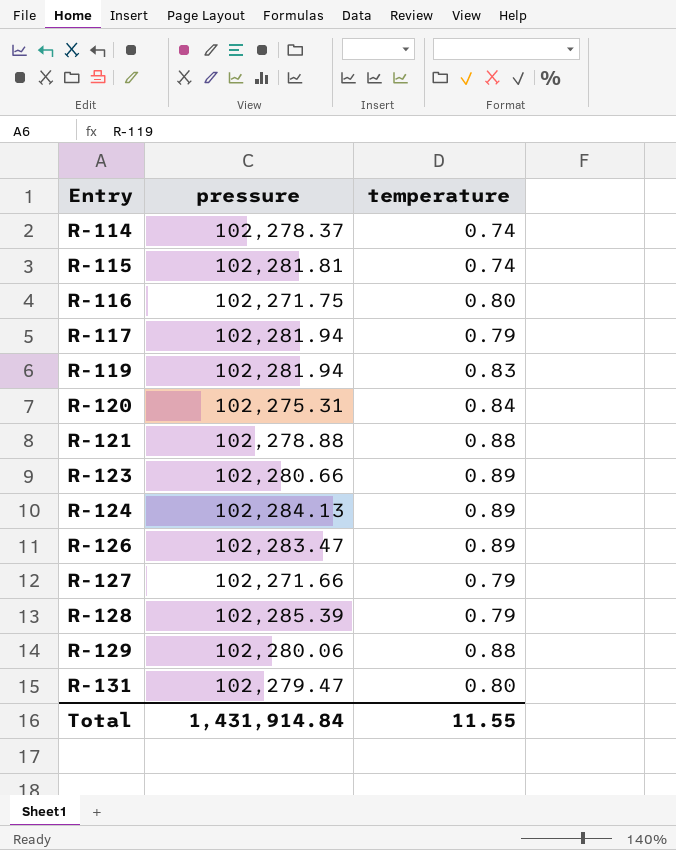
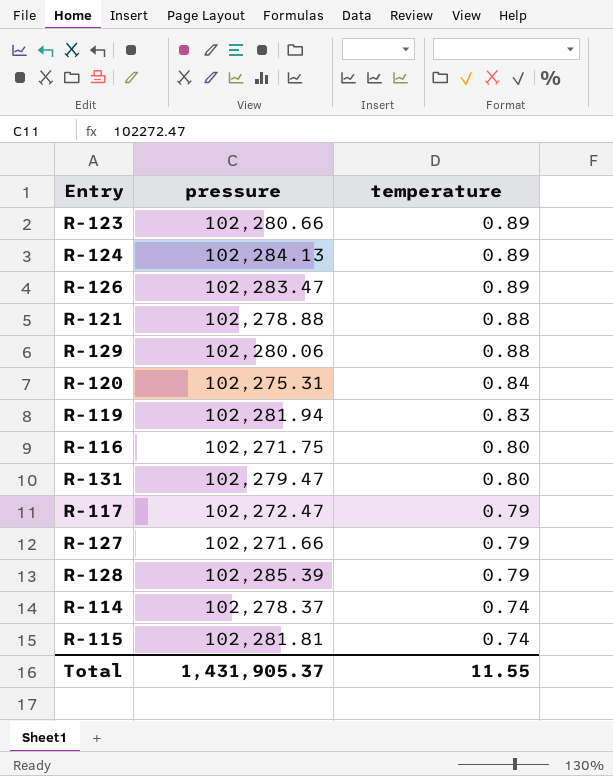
row order: Entry ascending -> temperature descending
R-117 | pressure: 102,281.94 -> 102,272.47
Total | pressure: 1,431,914.84 -> 1,431,905.37

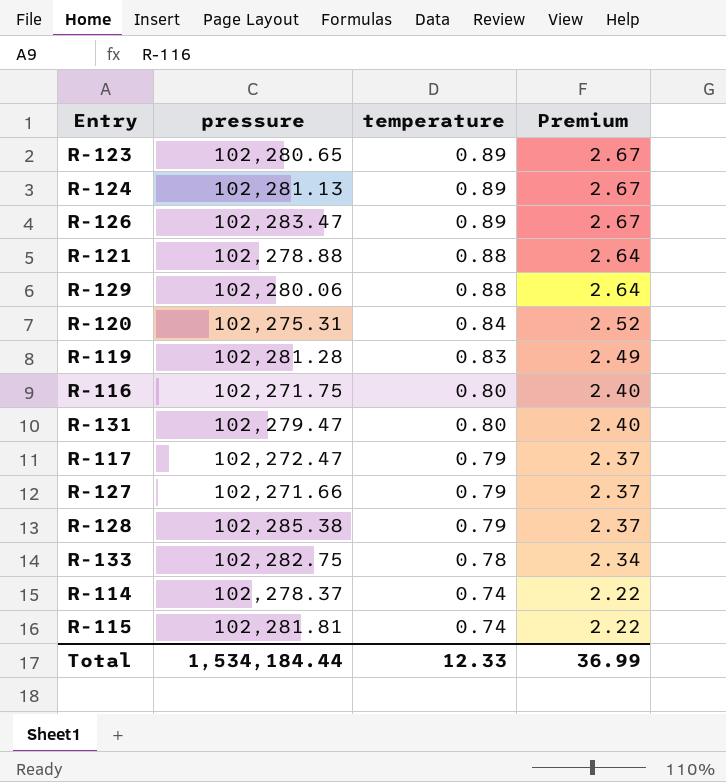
column Premium | formula: none -> [temperature] * 3
R-123 | pressure: 102,280.66 -> 102,280.65
R-124 | pressure: 102,284.13 -> 102,281.13
R-119 | pressure: 102,281.94 -> 102,281.28
R-128 | pressure: 102,285.39 -> 102,285.38
row R-133: none -> 102,282.75 | 0.78 | 2.34
Total | pressure: 1,431,905.37 -> 1,534,184.44
Total | temperature: 11.55 -> 12.33

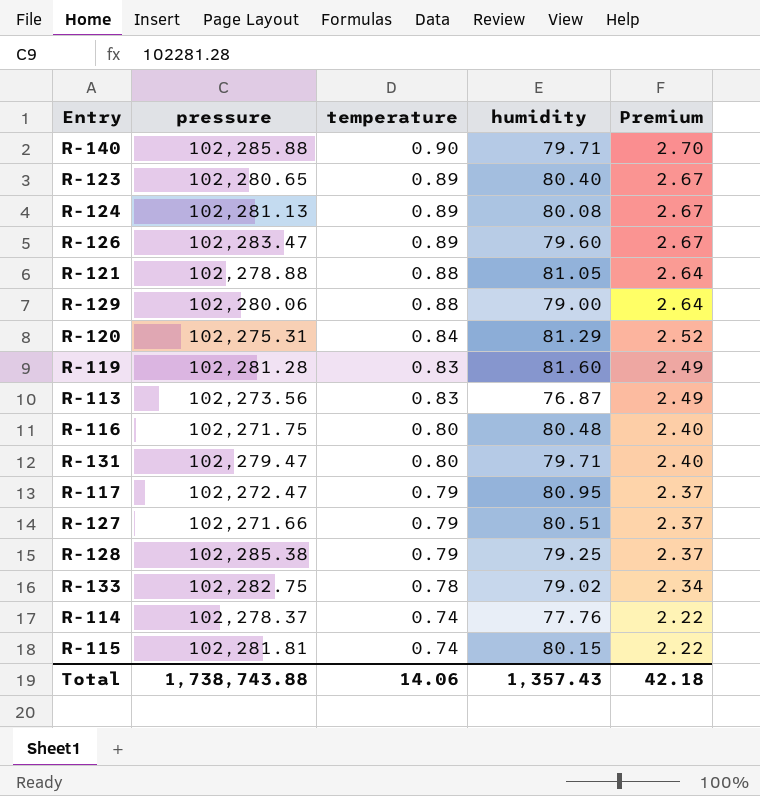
column humidity | position: none -> 4
row R-140: none -> 102,285.88 | 0.90 | 79.71 | 2.70
row R-113: none -> 102,273.56 | 0.83 | 76.87 | 2.49
Total | pressure: 1,534,184.44 -> 1,738,743.88
Total | temperature: 12.33 -> 14.06
Total | Premium: 36.99 -> 42.18

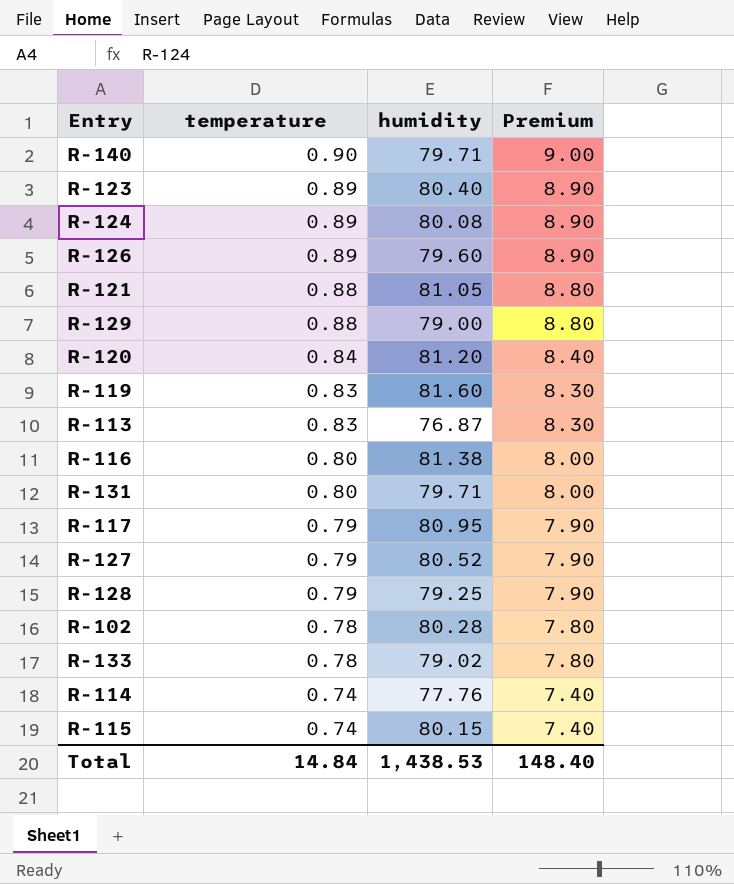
column pressure | position: 2 -> none
column Premium | formula: [temperature] * 3 -> [temperature] * 10
R-120 | humidity: 81.29 -> 81.20
R-116 | humidity: 80.48 -> 81.38
R-127 | humidity: 80.51 -> 80.52
row R-102: none -> 0.78 | 80.28 | 7.80
Total | temperature: 14.06 -> 14.84
Total | humidity: 1,357.43 -> 1,438.53
Total | Premium: 42.18 -> 148.40

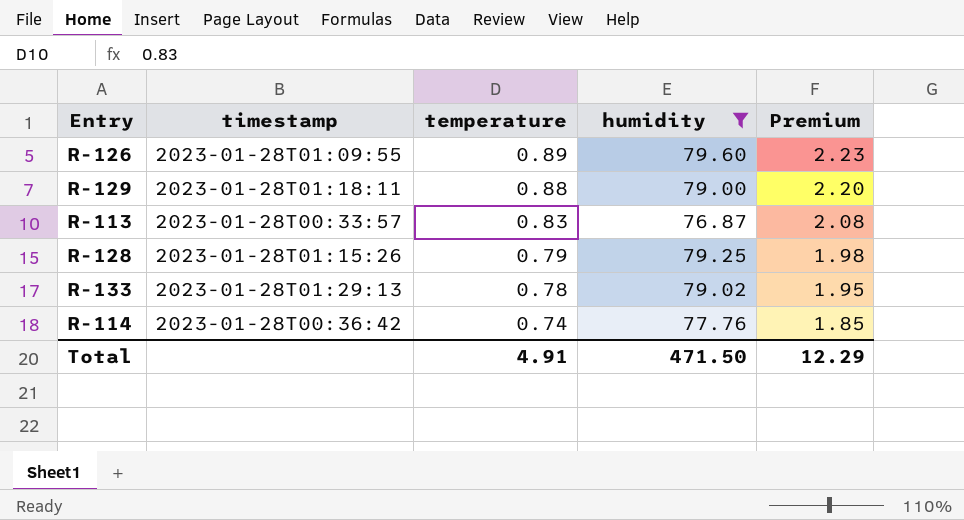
filter: none -> humidity <= 79.60
column timestamp | position: none -> 2
column Premium | formula: [temperature] * 10 -> [temperature] * 2.5
Total | temperature: 14.84 -> 4.91
Total | humidity: 1,438.53 -> 471.50
Total | Premium: 148.40 -> 12.29

